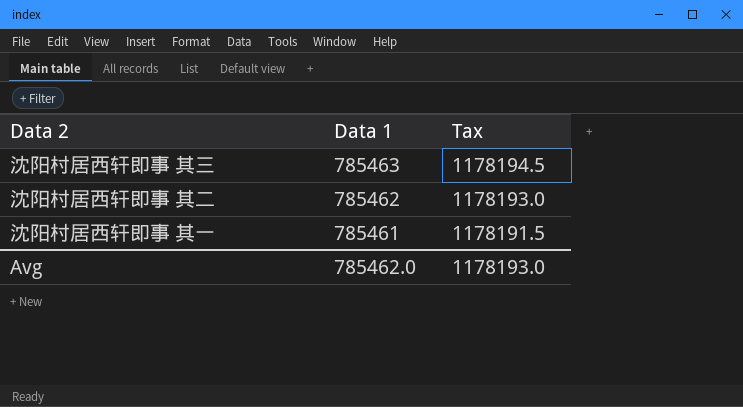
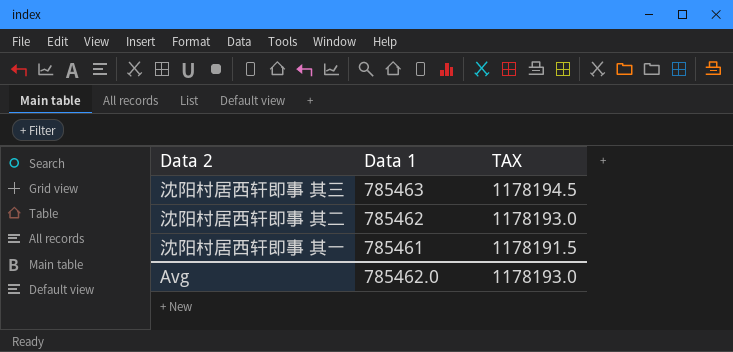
column name: Tax -> TAX

